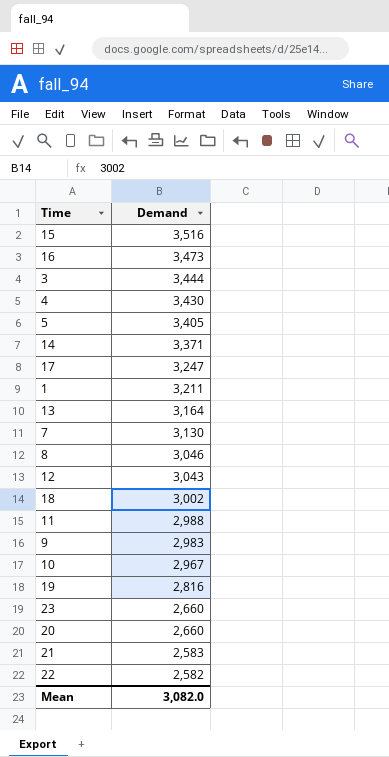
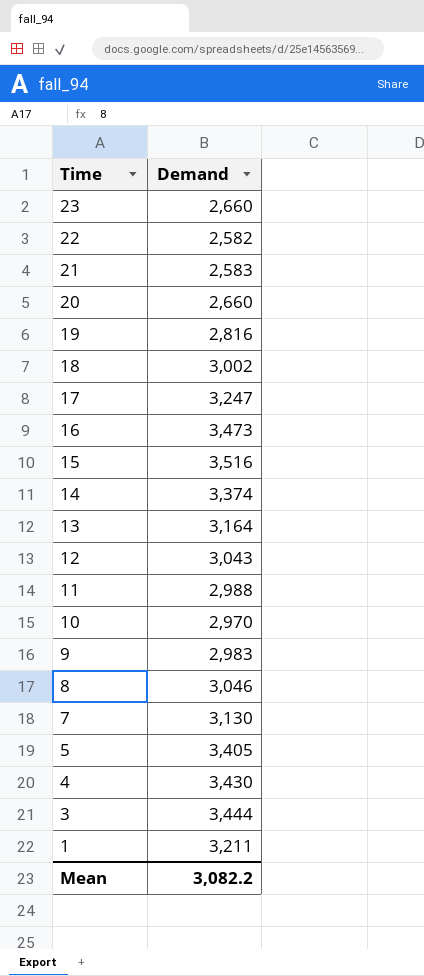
row order: Demand descending -> Time descending
14 | Demand: 3,371 -> 3,374
10 | Demand: 2,967 -> 2,970
Mean | Demand: 3,082.0 -> 3,082.2

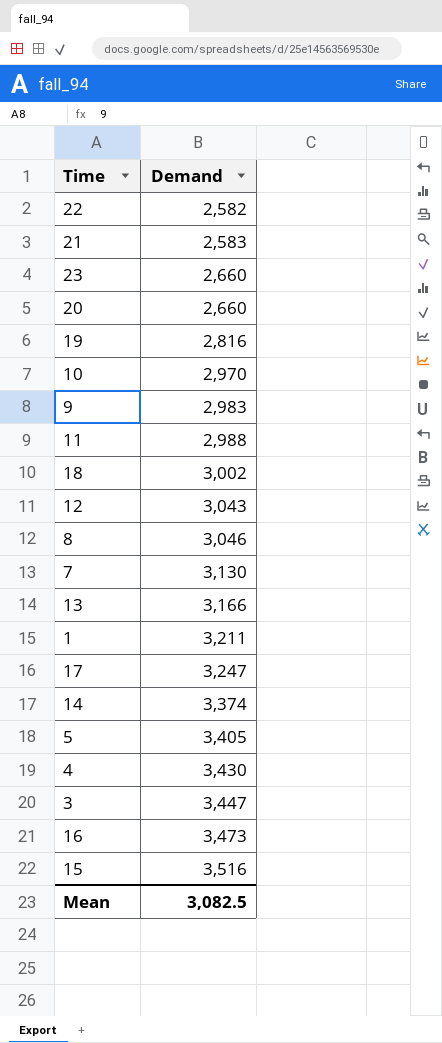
row order: Time descending -> Demand ascending
13 | Demand: 3,164 -> 3,166
3 | Demand: 3,444 -> 3,447
Mean | Demand: 3,082.2 -> 3,082.5

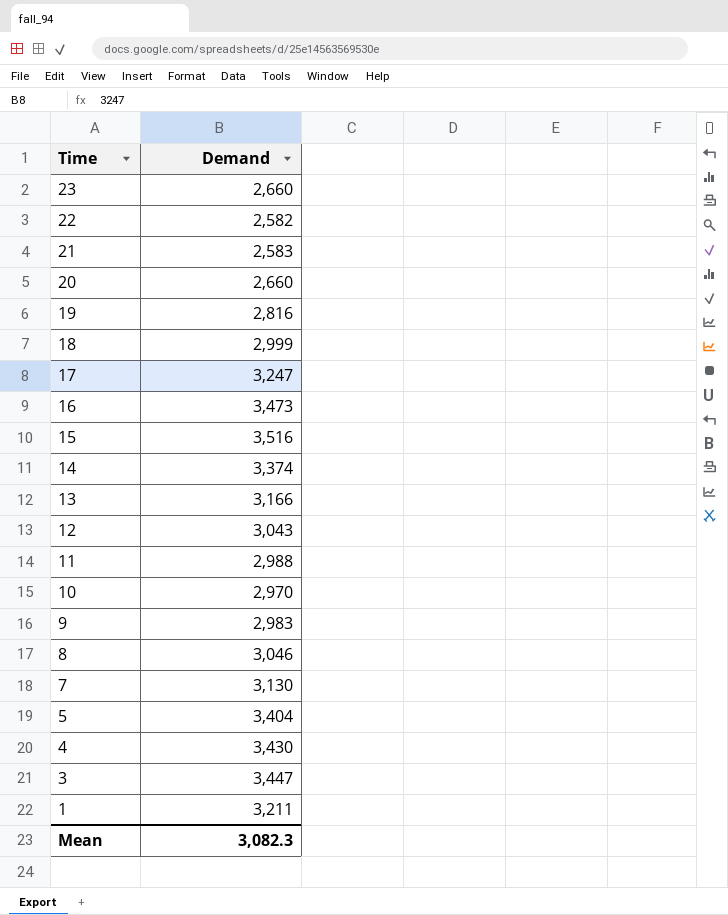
row order: Demand ascending -> Time descending
18 | Demand: 3,002 -> 2,999
5 | Demand: 3,405 -> 3,404
Mean | Demand: 3,082.5 -> 3,082.3

